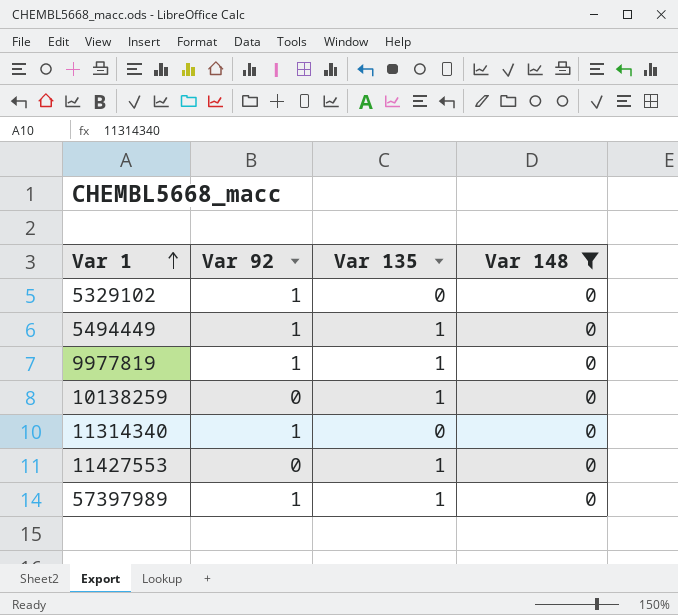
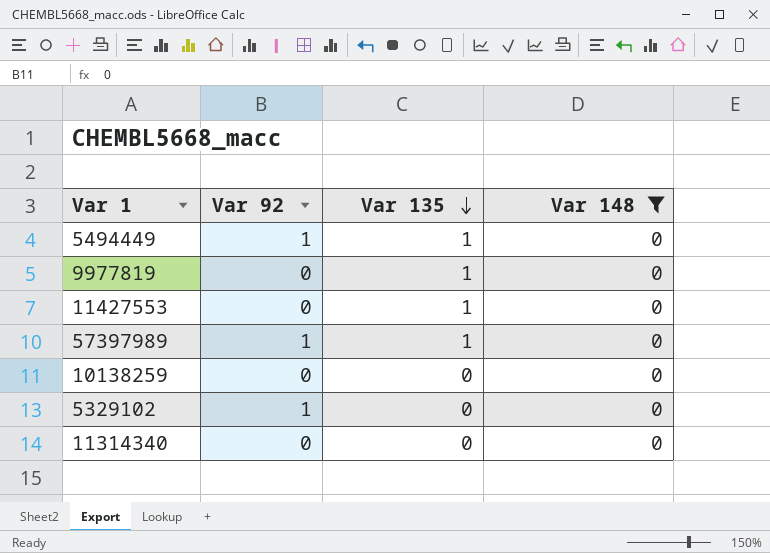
row order: Var 1 ascending -> Var 135 descending
9977819 | Var 92: 1 -> 0
10138259 | Var 135: 1 -> 0
11314340 | Var 92: 1 -> 0

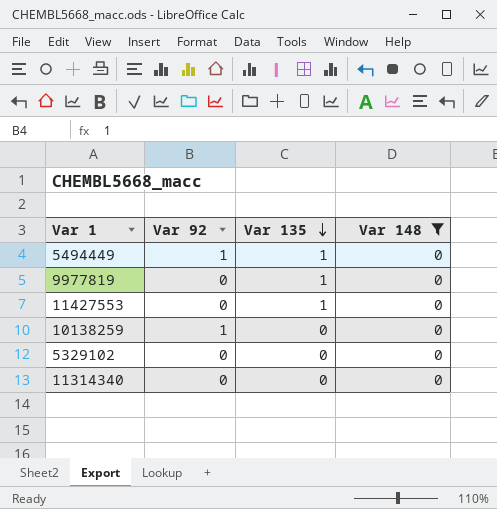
row 57397989: 1 | 1 | 0 -> none
10138259 | Var 92: 0 -> 1
5329102 | Var 92: 1 -> 0

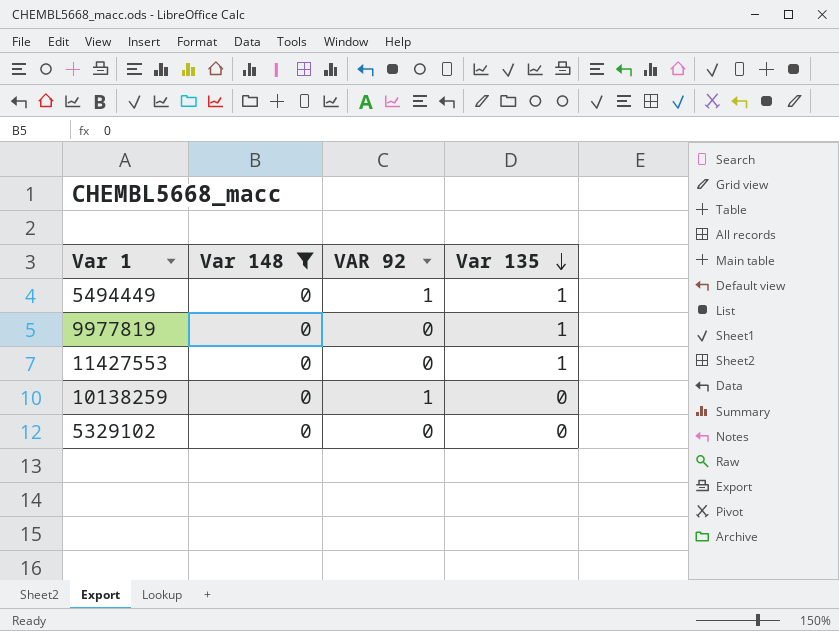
column Var 148 | position: 4 -> 2
column name: Var 92 -> VAR 92
row 11314340: 0 | 0 | 0 -> none

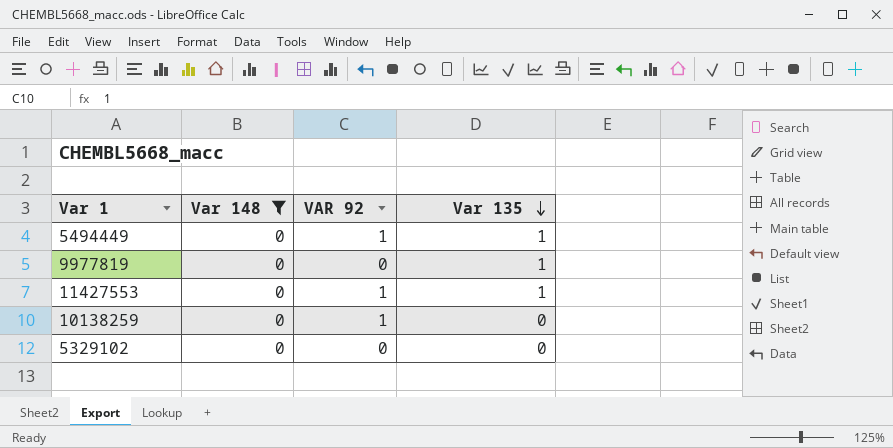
11427553 | VAR 92: 0 -> 1

